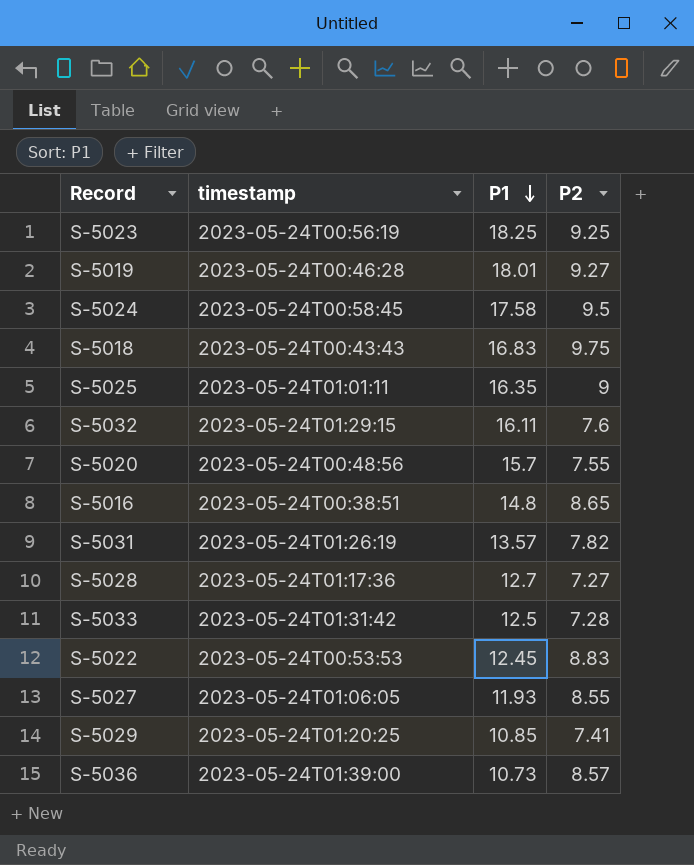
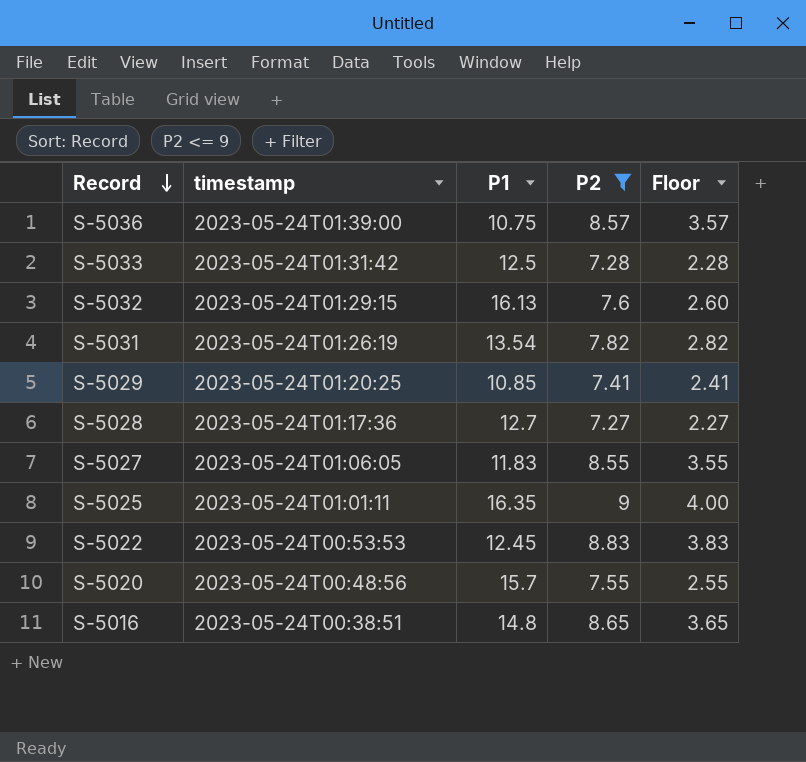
filter: none -> P2 <= 9
row order: P1 descending -> Record descending
column Floor | formula: none -> [P2] - 5
S-5036 | P1: 10.73 -> 10.75
S-5032 | P1: 16.11 -> 16.13
S-5031 | P1: 13.57 -> 13.54
S-5027 | P1: 11.93 -> 11.83

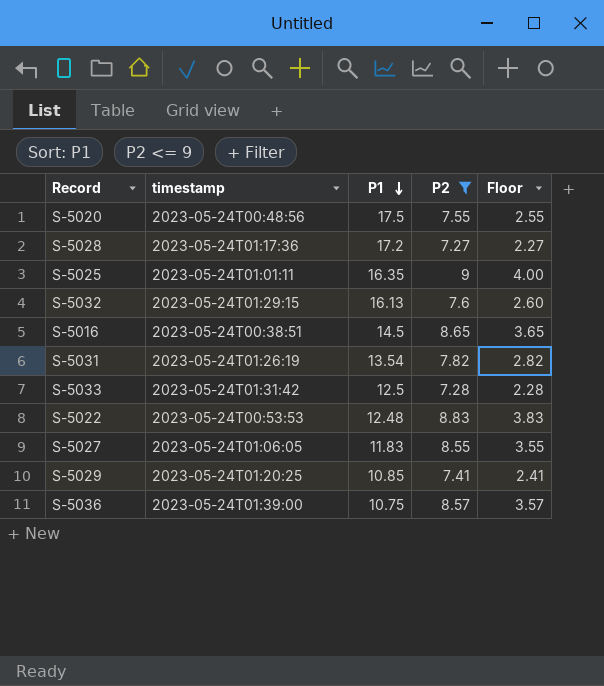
row order: Record descending -> P1 descending
S-5020 | P1: 15.7 -> 17.5
S-5028 | P1: 12.7 -> 17.2
S-5016 | P1: 14.8 -> 14.5
S-5022 | P1: 12.45 -> 12.48

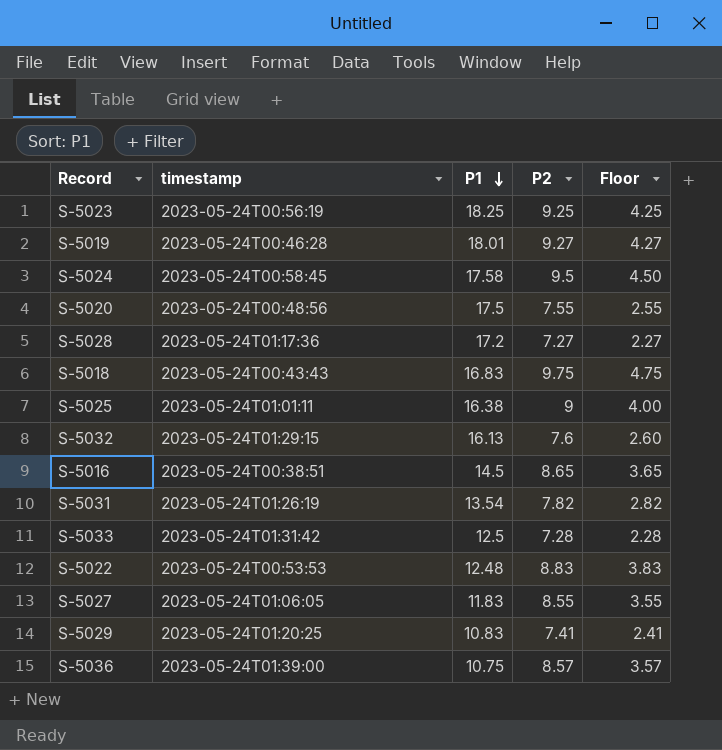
filter: P2 <= 9 -> none
S-5025 | P1: 16.35 -> 16.38
S-5029 | P1: 10.85 -> 10.83

